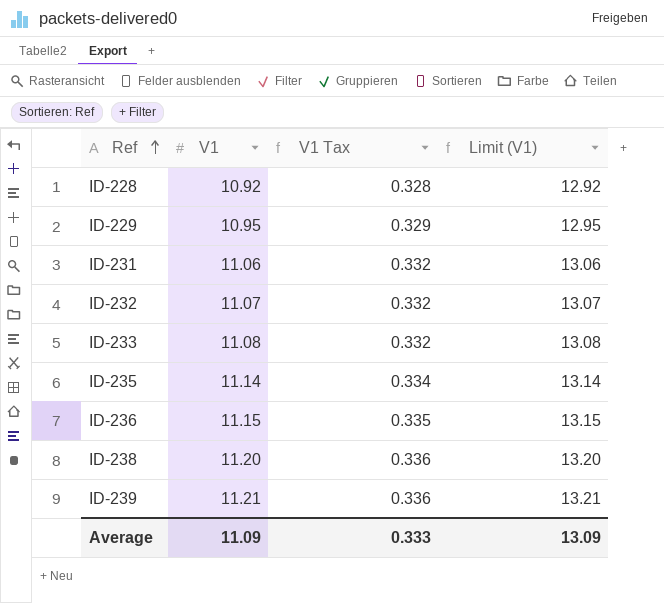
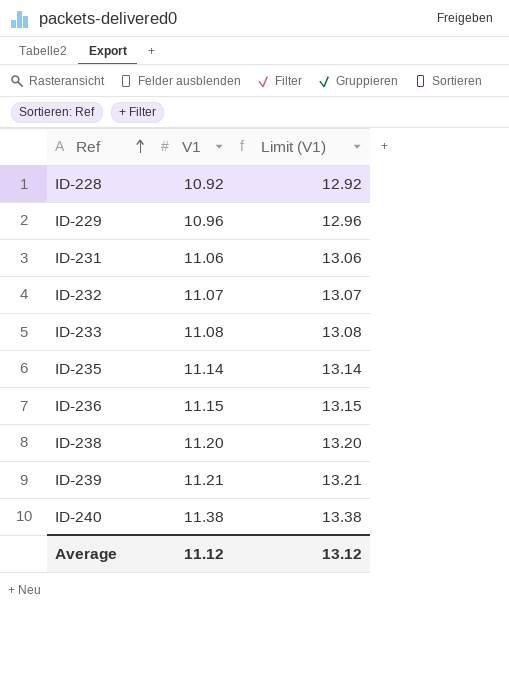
column V1 Tax | formula: [V1] * 0.03 -> none
ID-229 | V1: 10.95 -> 10.96
ID-229 | Limit (V1): 12.95 -> 12.96
row ID-240: none -> 11.38 | 13.38
Average | V1: 11.09 -> 11.12
Average | Limit (V1): 13.09 -> 13.12

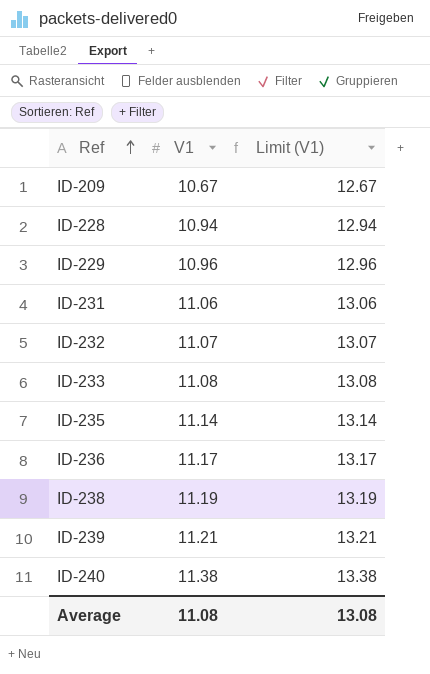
row ID-209: none -> 10.67 | 12.67
ID-228 | V1: 10.92 -> 10.94
ID-228 | Limit (V1): 12.92 -> 12.94
ID-236 | V1: 11.15 -> 11.17
ID-236 | Limit (V1): 13.15 -> 13.17
ID-238 | V1: 11.20 -> 11.19
ID-238 | Limit (V1): 13.20 -> 13.19
Average | V1: 11.12 -> 11.08
Average | Limit (V1): 13.12 -> 13.08

